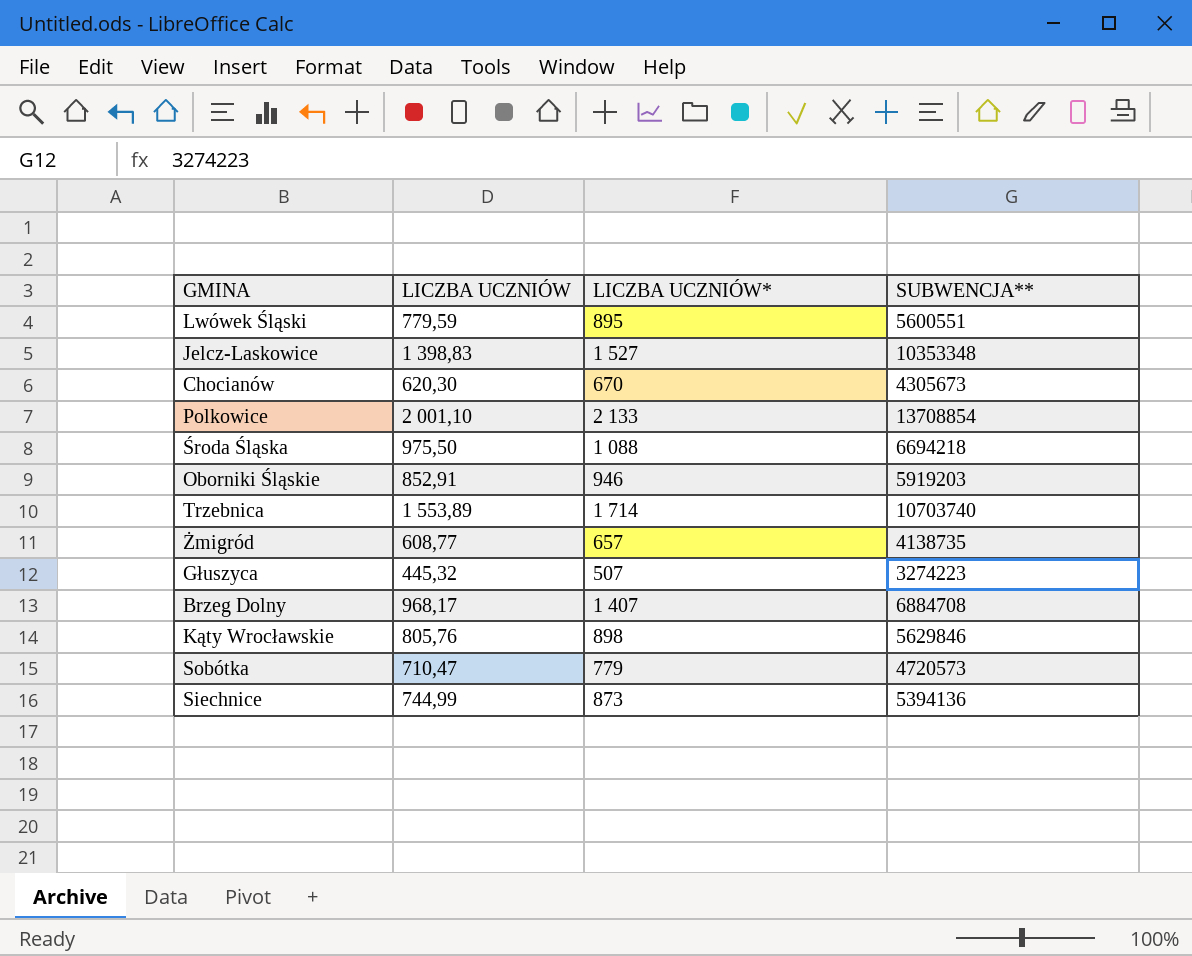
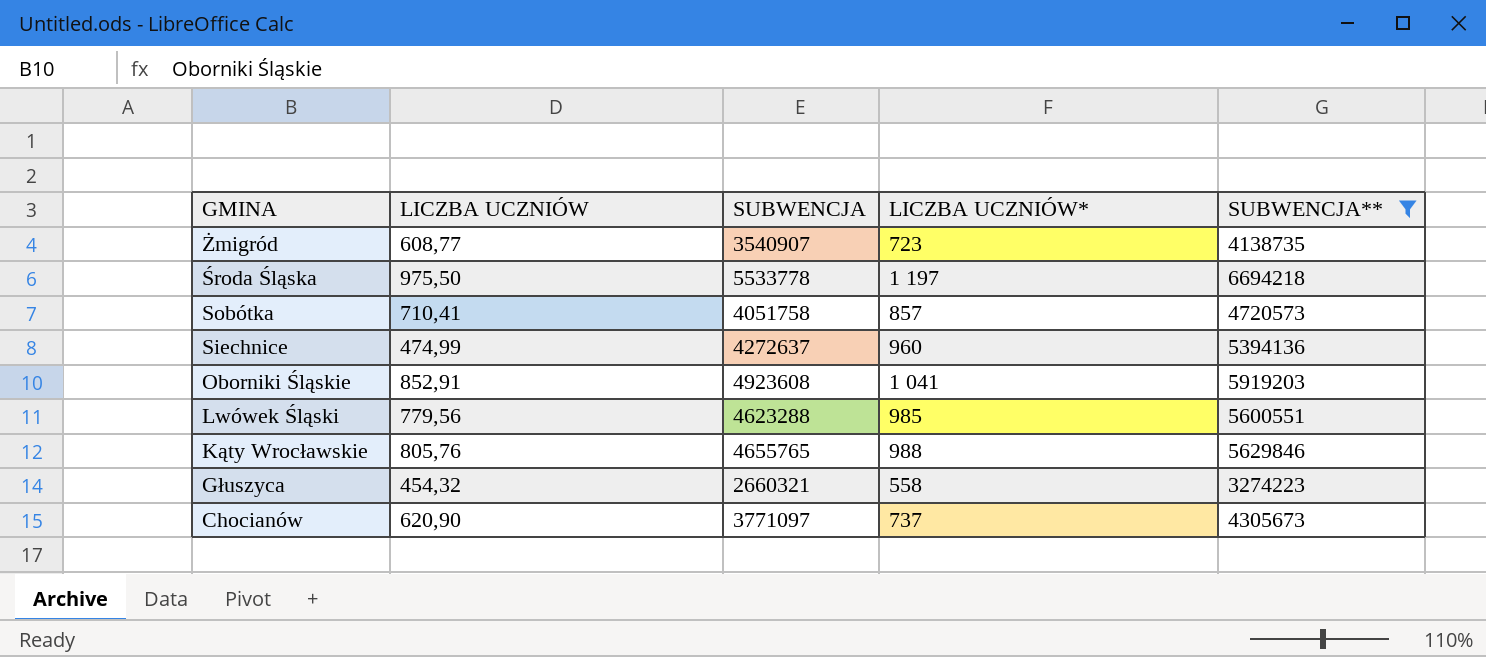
filter: none -> SUBWENCJA** <= 6694218
row order: none -> GMINA descending
column SUBWENCJA | position: none -> 3
Żmigród | LICZBA UCZNIÓW*: 657 -> 723
Środa Śląska | LICZBA UCZNIÓW*: 1 088 -> 1 197
Sobótka | LICZBA UCZNIÓW: 710,47 -> 710,41
Sobótka | LICZBA UCZNIÓW*: 779 -> 857
Siechnice | LICZBA UCZNIÓW: 744,99 -> 474,99
Siechnice | LICZBA UCZNIÓW*: 873 -> 960
Oborniki Śląskie | LICZBA UCZNIÓW*: 946 -> 1 041
Lwówek Śląski | LICZBA UCZNIÓW: 779,59 -> 779,56
Lwówek Śląski | LICZBA UCZNIÓW*: 895 -> 985
Kąty Wrocławskie | LICZBA UCZNIÓW*: 898 -> 988
Głuszyca | LICZBA UCZNIÓW: 445,32 -> 454,32
Głuszyca | LICZBA UCZNIÓW*: 507 -> 558
Chocianów | LICZBA UCZNIÓW: 620,30 -> 620,90
Chocianów | LICZBA UCZNIÓW*: 670 -> 737

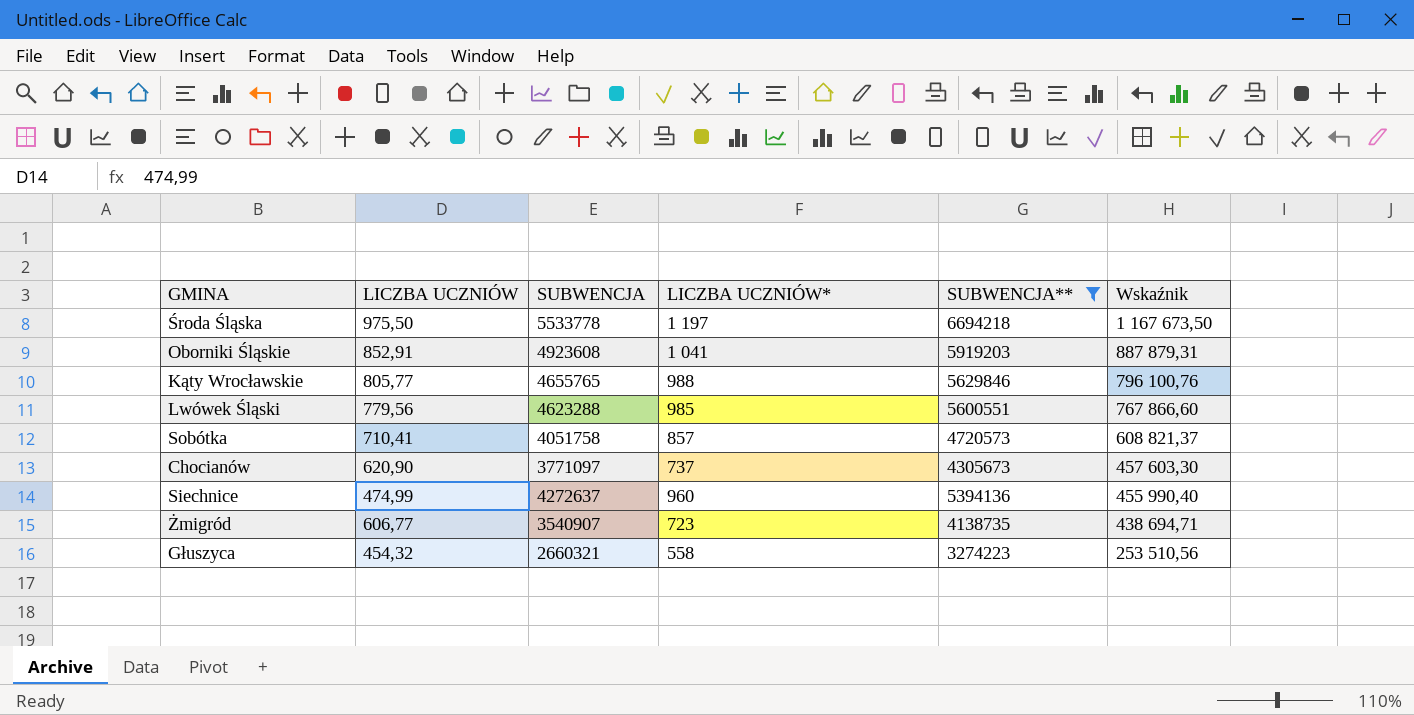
row order: GMINA descending -> Wskaźnik descending
column Wskaźnik | formula: none -> [LICZBA UCZNIÓW] * [LICZBA UCZNIÓW*]
Kąty Wrocławskie | LICZBA UCZNIÓW: 805,76 -> 805,77
Żmigród | LICZBA UCZNIÓW: 608,77 -> 606,77

